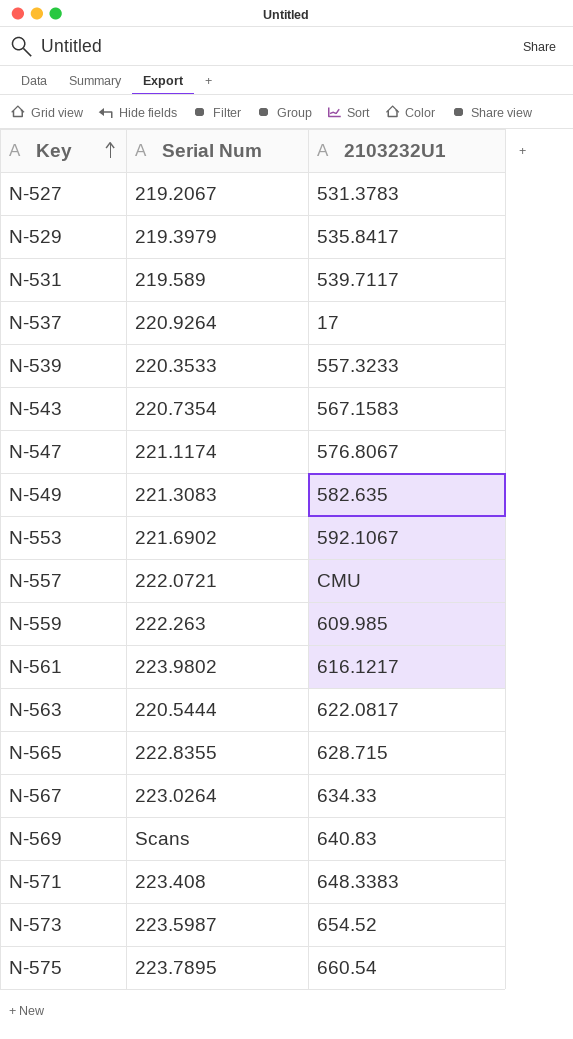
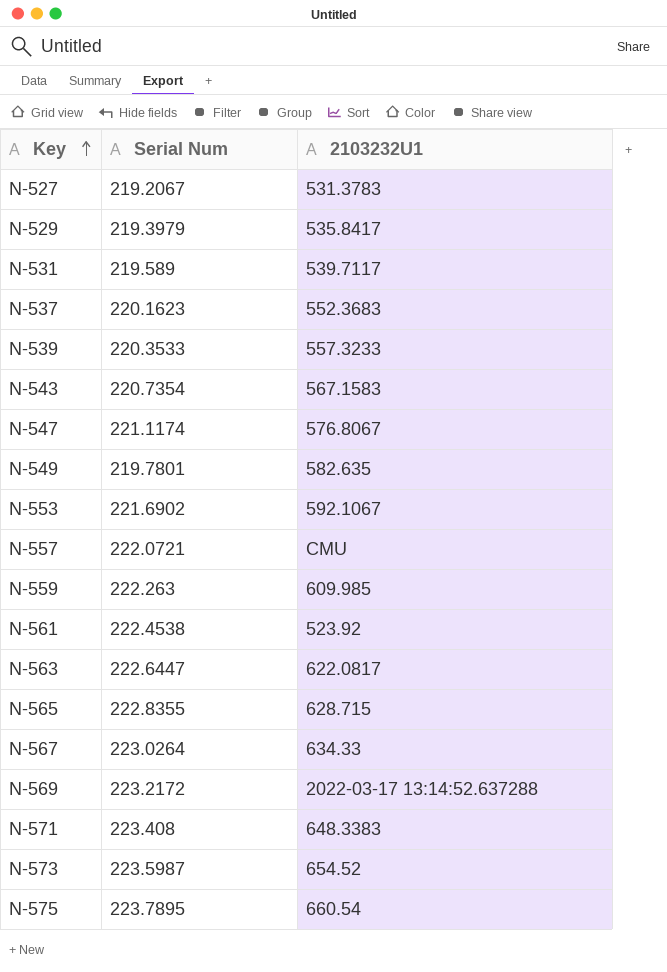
N-537 | Serial Num: 220.9264 -> 220.1623
N-537 | 2103232U1: 17 -> 552.3683
N-549 | Serial Num: 221.3083 -> 219.7801
N-561 | Serial Num: 223.9802 -> 222.4538
N-561 | 2103232U1: 616.1217 -> 523.92
N-563 | Serial Num: 220.5444 -> 222.6447
N-569 | Serial Num: Scans -> 223.2172
N-569 | 2103232U1: 640.83 -> 2022-03-17 13:14:52.637288

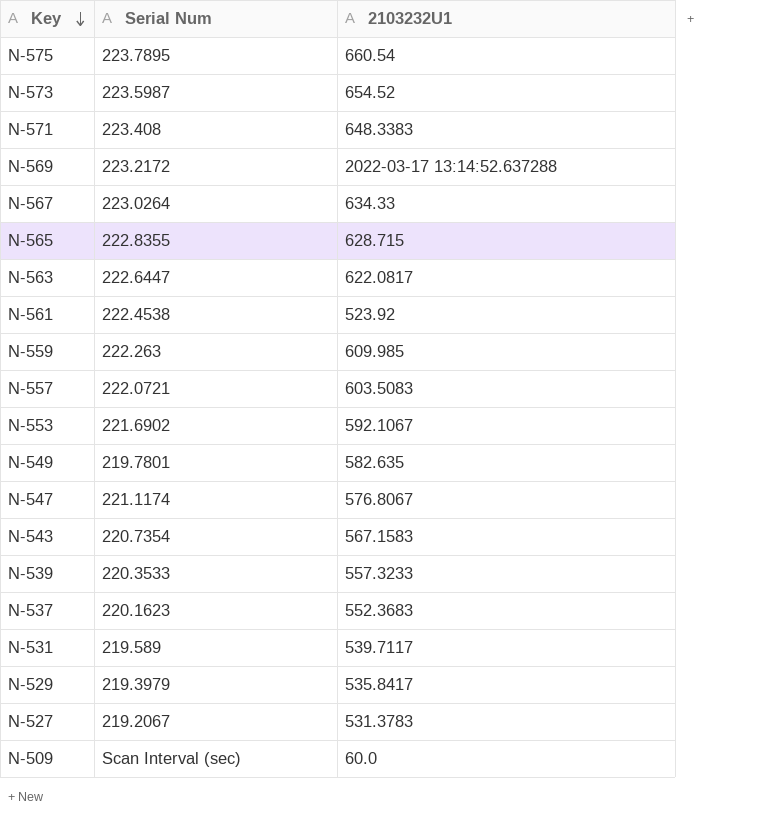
row order: Key ascending -> Key descending
N-557 | 2103232U1: CMU -> 603.5083
row N-509: none -> Scan Interval (sec) | 60.0

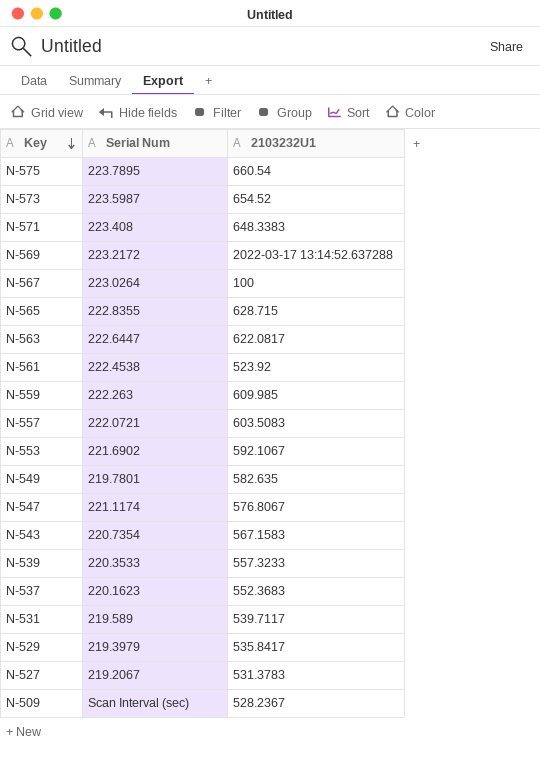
N-567 | 2103232U1: 634.33 -> 100
N-509 | 2103232U1: 60.0 -> 528.2367

